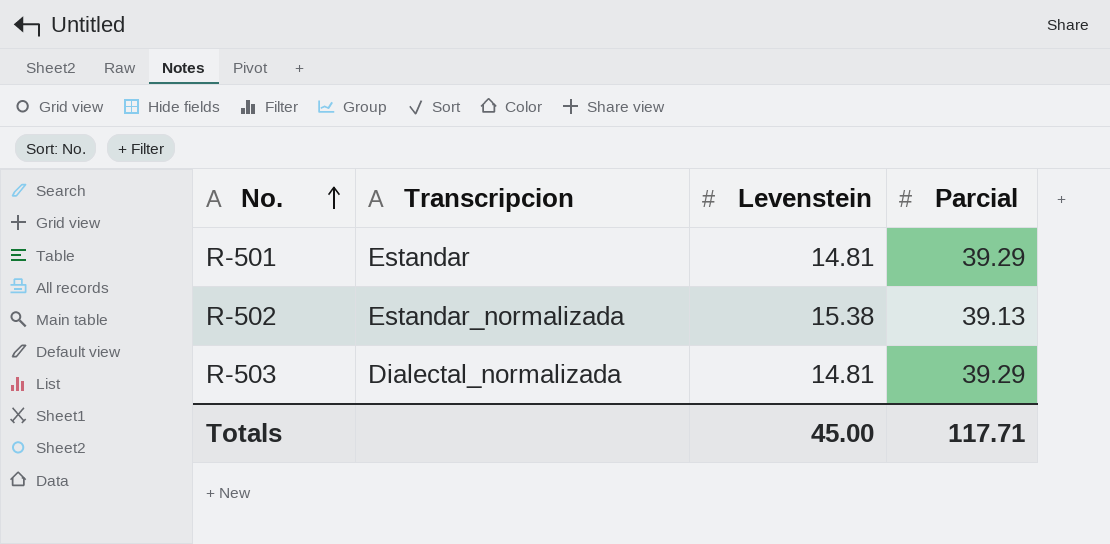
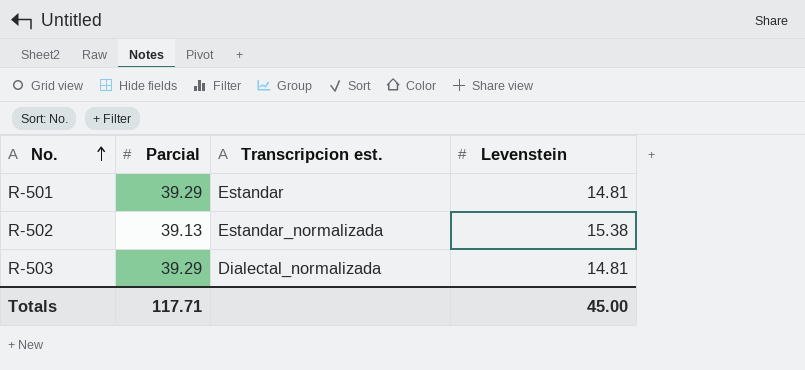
column Parcial | position: 4 -> 2
column name: Transcripcion -> Transcripcion est.

